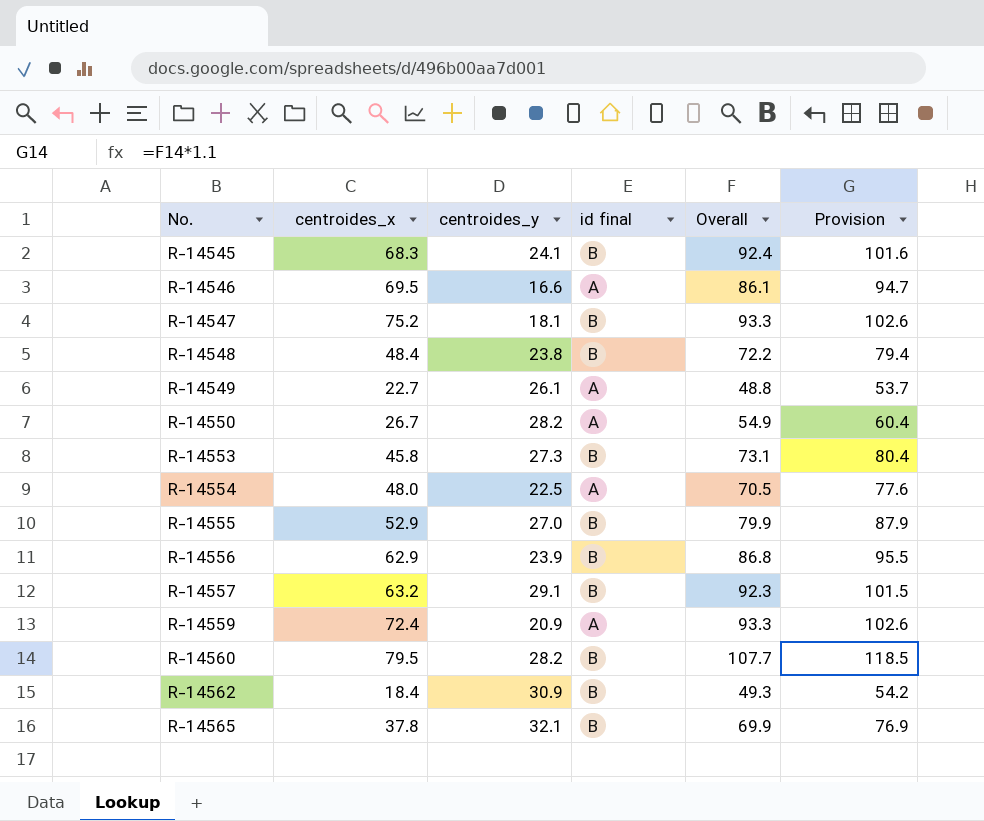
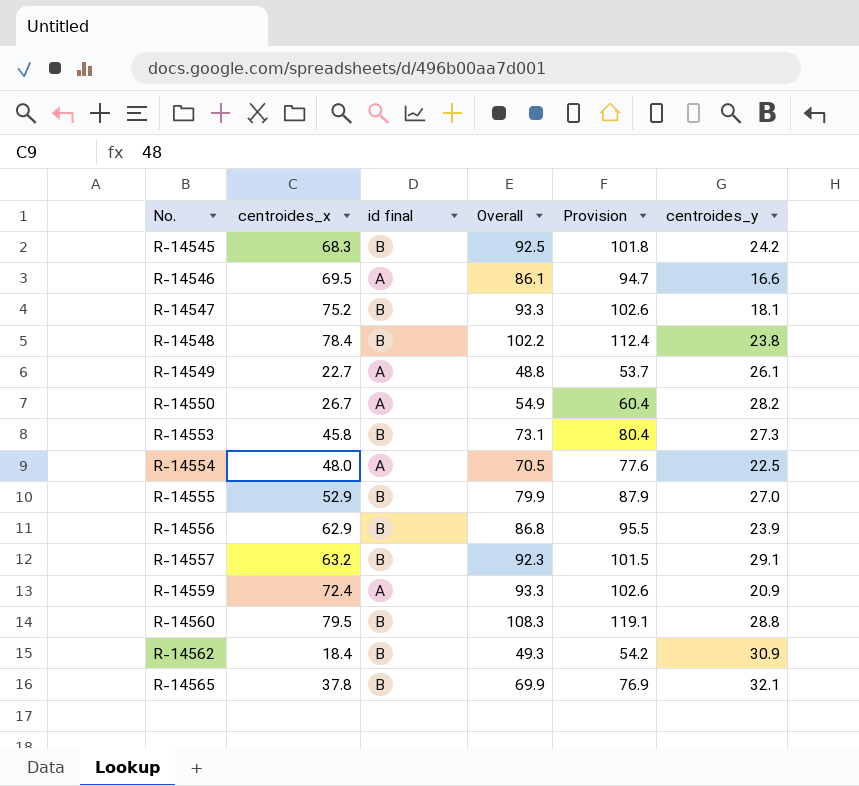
column centroides_y | position: 3 -> 6
R-14545 | Overall: 92.4 -> 92.5
R-14545 | Provision: 101.6 -> 101.8
R-14545 | centroides_y: 24.1 -> 24.2
R-14548 | centroides_x: 48.4 -> 78.4
R-14548 | Overall: 72.2 -> 102.2
R-14548 | Provision: 79.4 -> 112.4
R-14560 | Overall: 107.7 -> 108.3
R-14560 | Provision: 118.5 -> 119.1
R-14560 | centroides_y: 28.2 -> 28.8

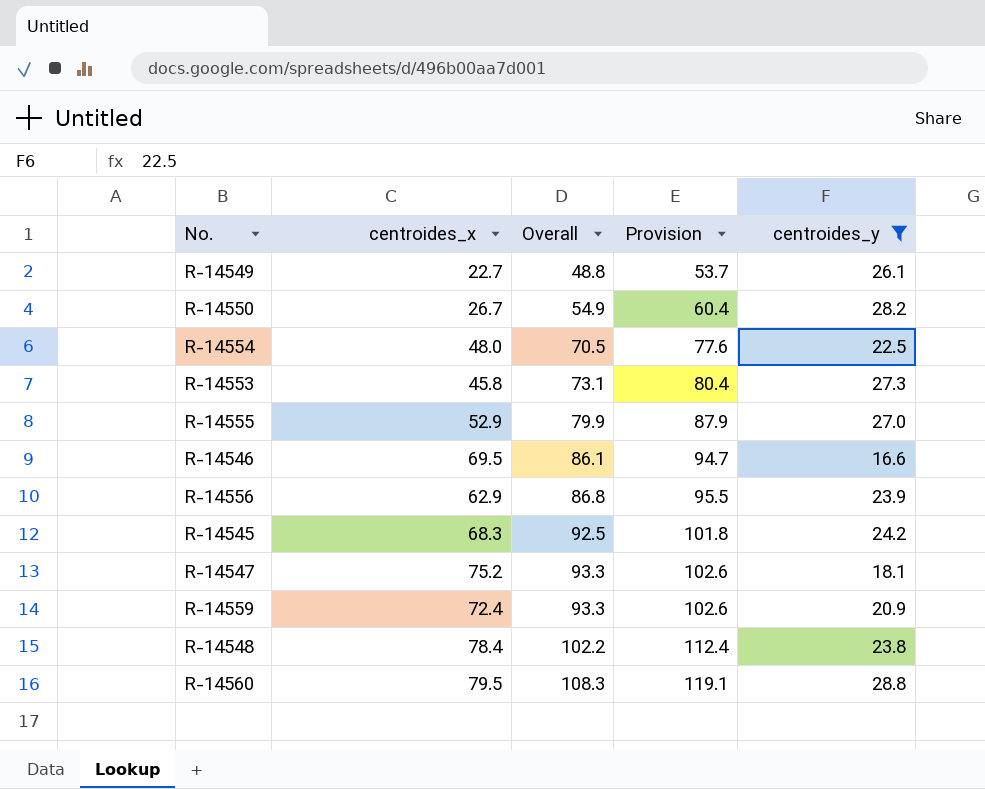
filter: none -> centroides_y <= 28.8
row order: No. ascending -> Overall ascending
column id final | position: 3 -> none

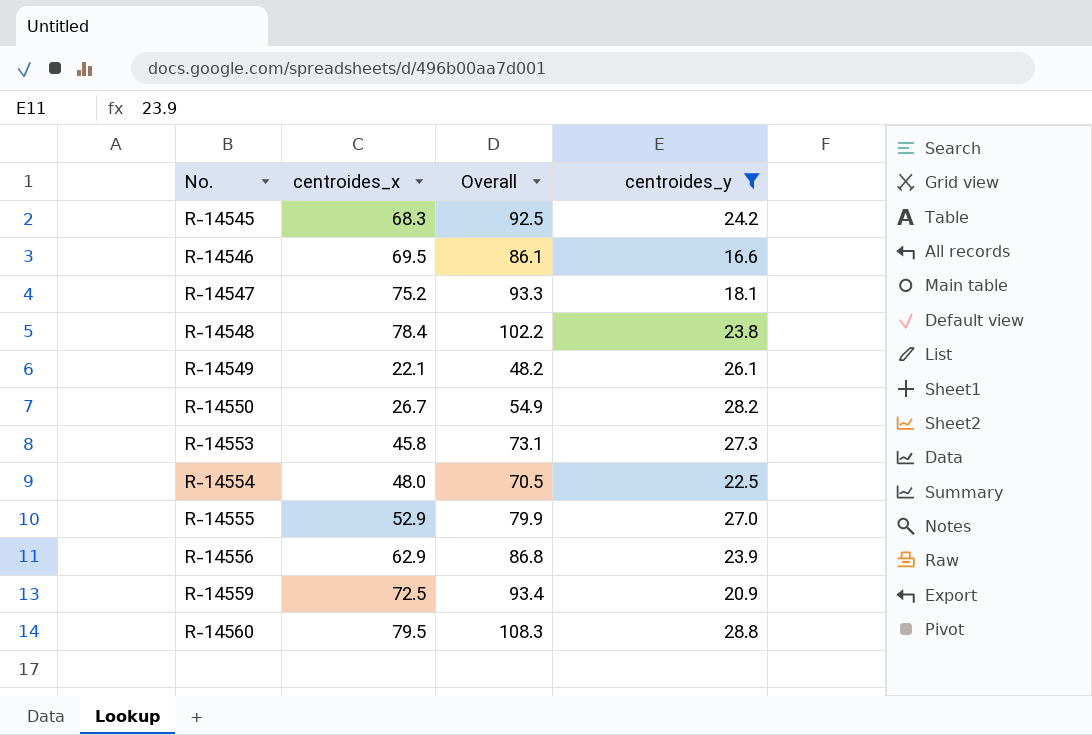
row order: Overall ascending -> No. ascending
column Provision | formula: [Overall] * 1.1 -> none
R-14549 | centroides_x: 22.7 -> 22.1
R-14549 | Overall: 48.8 -> 48.2
R-14559 | centroides_x: 72.4 -> 72.5
R-14559 | Overall: 93.3 -> 93.4

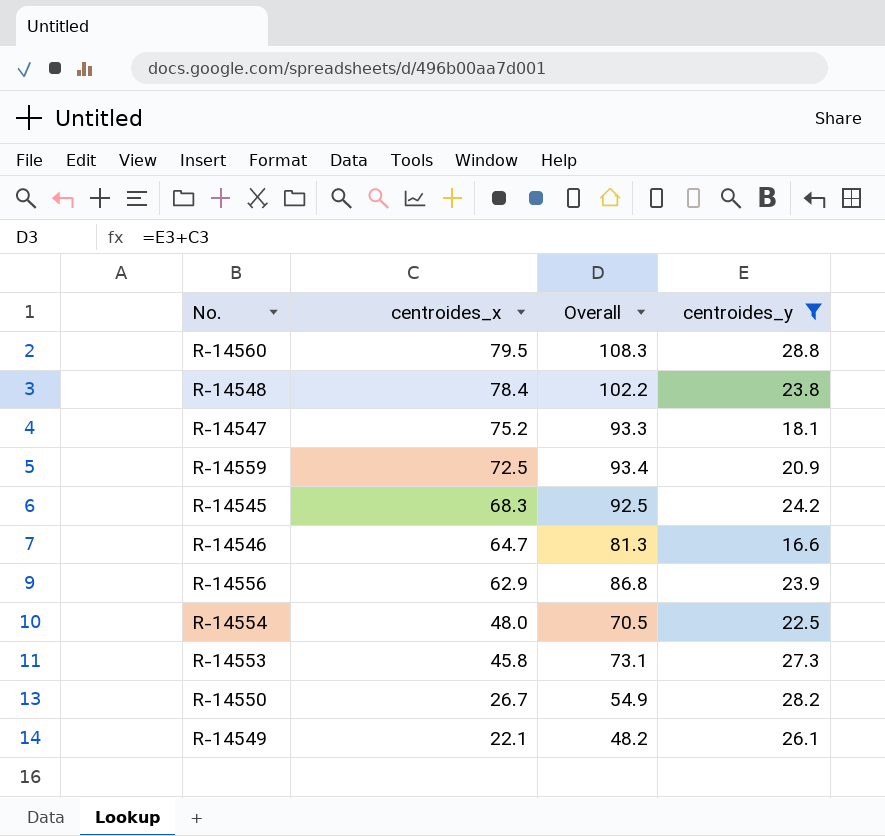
row order: No. ascending -> centroides_x descending
row R-14555: 52.9 | 79.9 | 27.0 -> none
R-14546 | centroides_x: 69.5 -> 64.7
R-14546 | Overall: 86.1 -> 81.3

